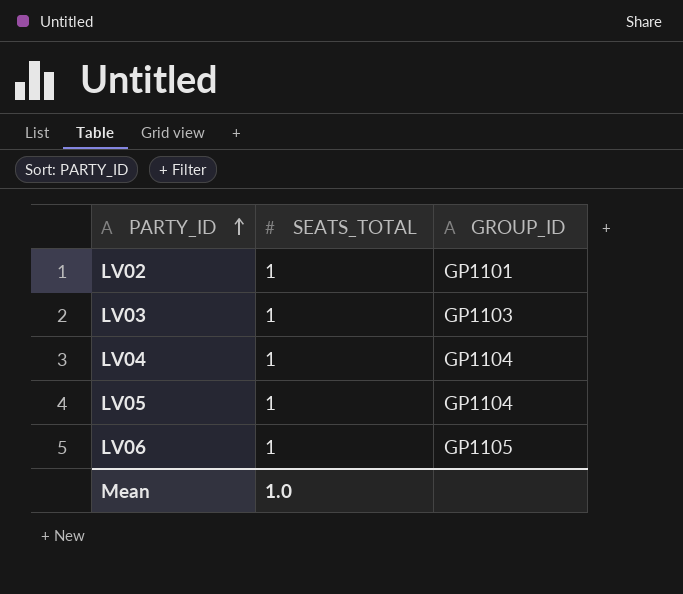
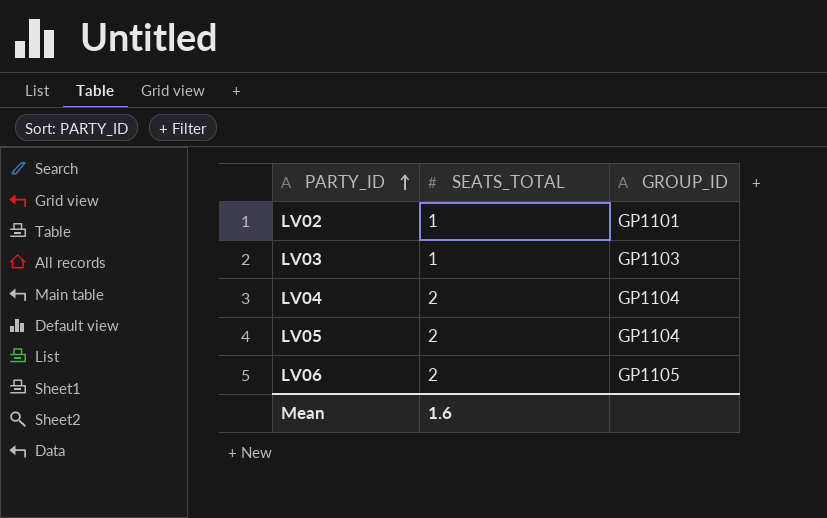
LV04 | SEATS_TOTAL: 1 -> 2
LV05 | SEATS_TOTAL: 1 -> 2
LV06 | SEATS_TOTAL: 1 -> 2
Mean | SEATS_TOTAL: 1.0 -> 1.6

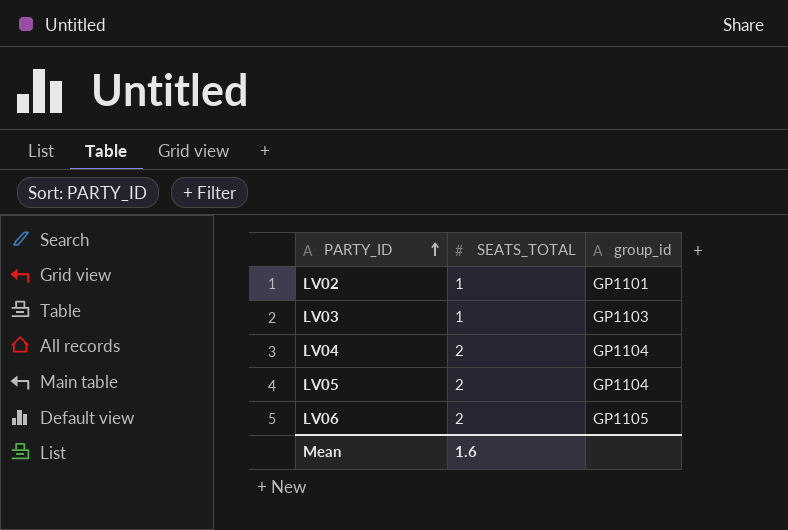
column name: GROUP_ID -> group_id

